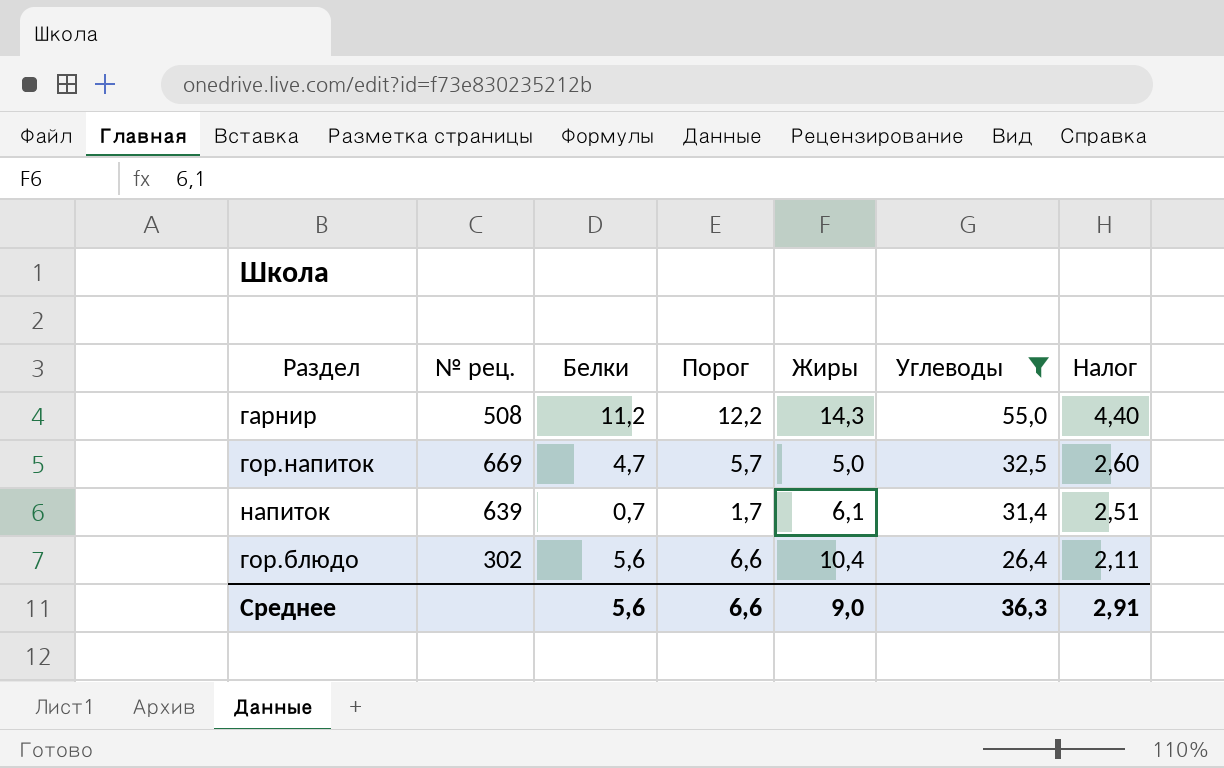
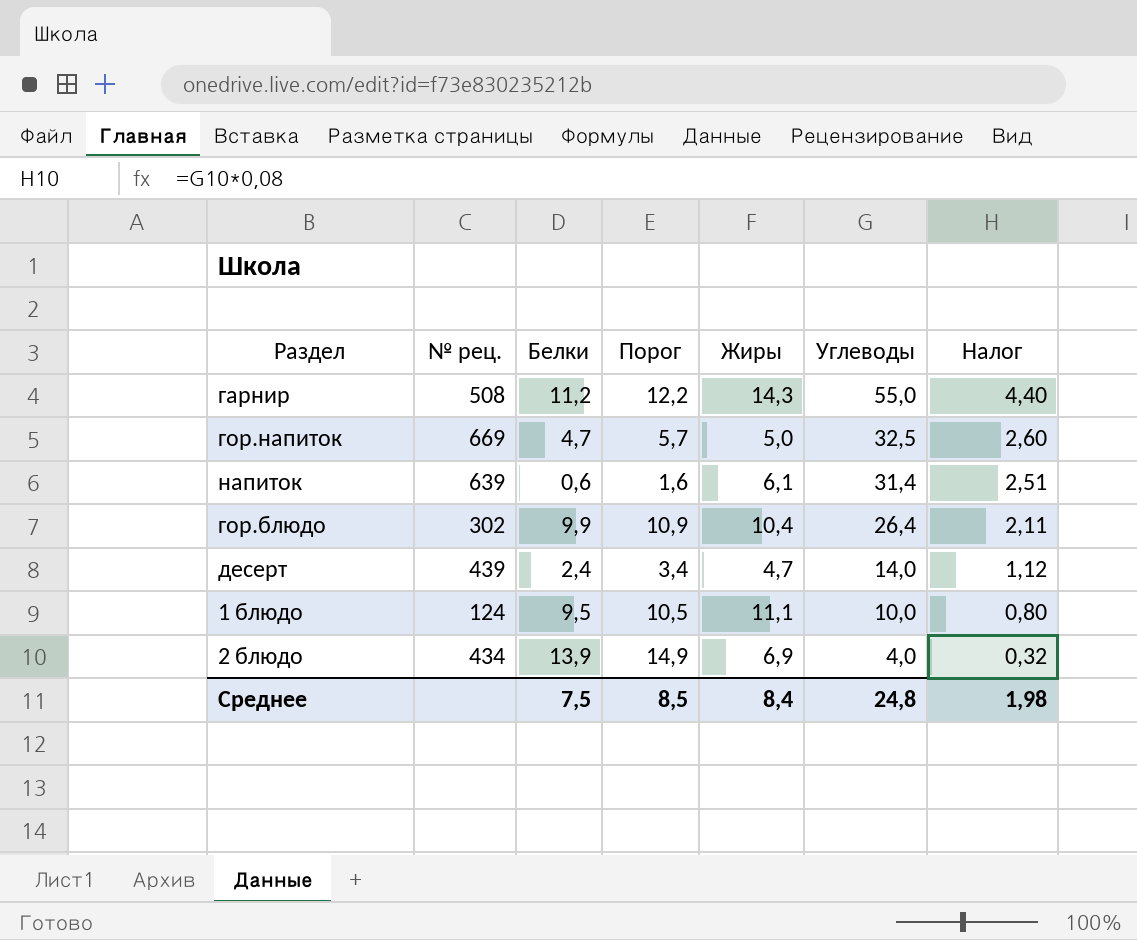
filter: Углеводы >= 26,4 -> none
напиток | Белки: 0,7 -> 0,6
напиток | Порог: 1,7 -> 1,6
гор.блюдо | Белки: 5,6 -> 9,9
гор.блюдо | Порог: 6,6 -> 10,9
Среднее | Белки: 5,6 -> 7,5
Среднее | Порог: 6,6 -> 8,5
Среднее | Жиры: 9,0 -> 8,4
Среднее | Углеводы: 36,3 -> 24,8
Среднее | Налог: 2,91 -> 1,98

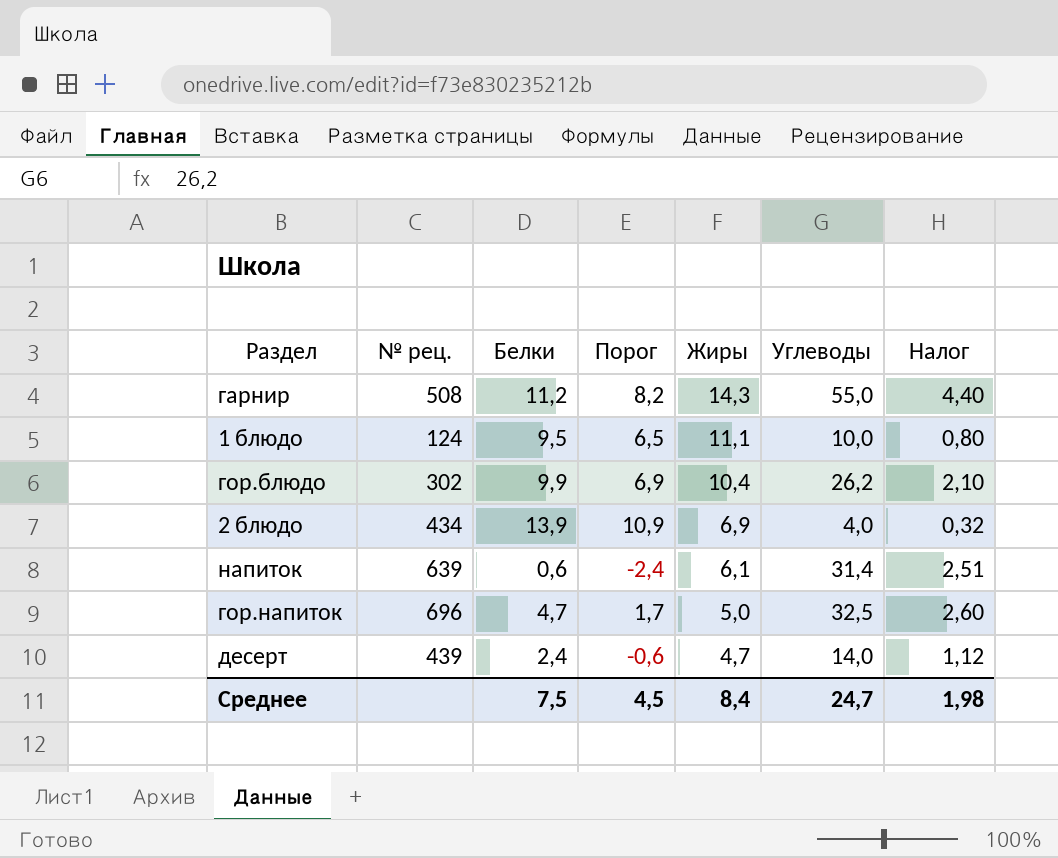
row order: Углеводы descending -> Жиры descending
column Порог | formula: [Белки] + 1 -> [Белки] - 3
гор.блюдо | Углеводы: 26,4 -> 26,2
гор.блюдо | Налог: 2,11 -> 2,10
гор.напиток | № рец.: 669 -> 696
Среднее | Порог: 8,5 -> 4,5
Среднее | Углеводы: 24,8 -> 24,7

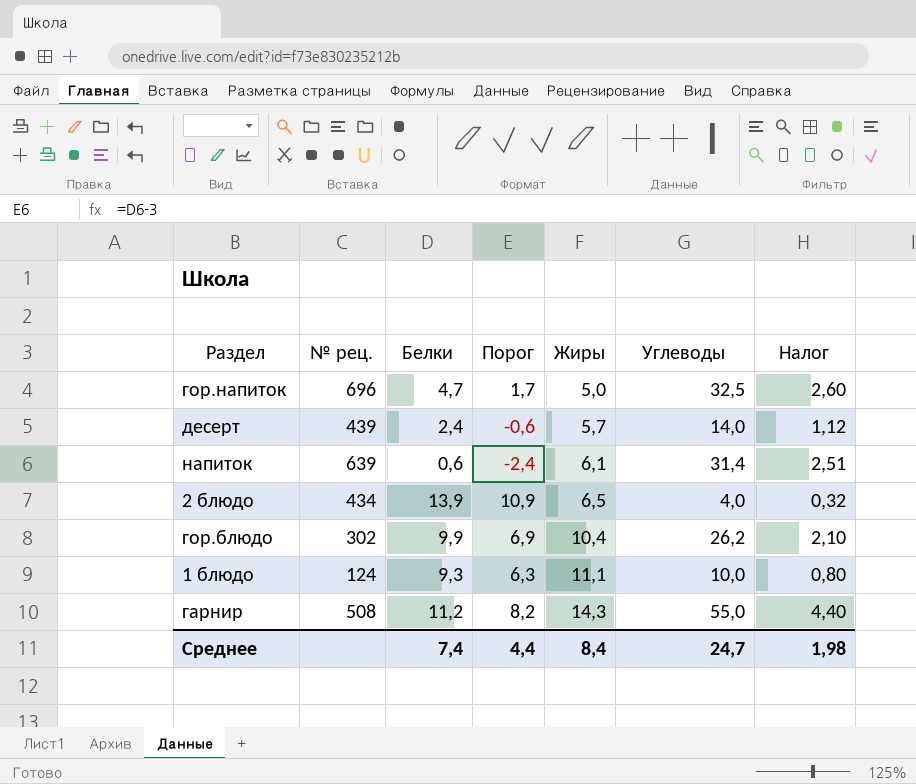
row order: Жиры descending -> Жиры ascending
десерт | Жиры: 4,7 -> 5,7
2 блюдо | Жиры: 6,9 -> 6,5
1 блюдо | Белки: 9,5 -> 9,3
1 блюдо | Порог: 6,5 -> 6,3
Среднее | Белки: 7,5 -> 7,4
Среднее | Порог: 4,5 -> 4,4

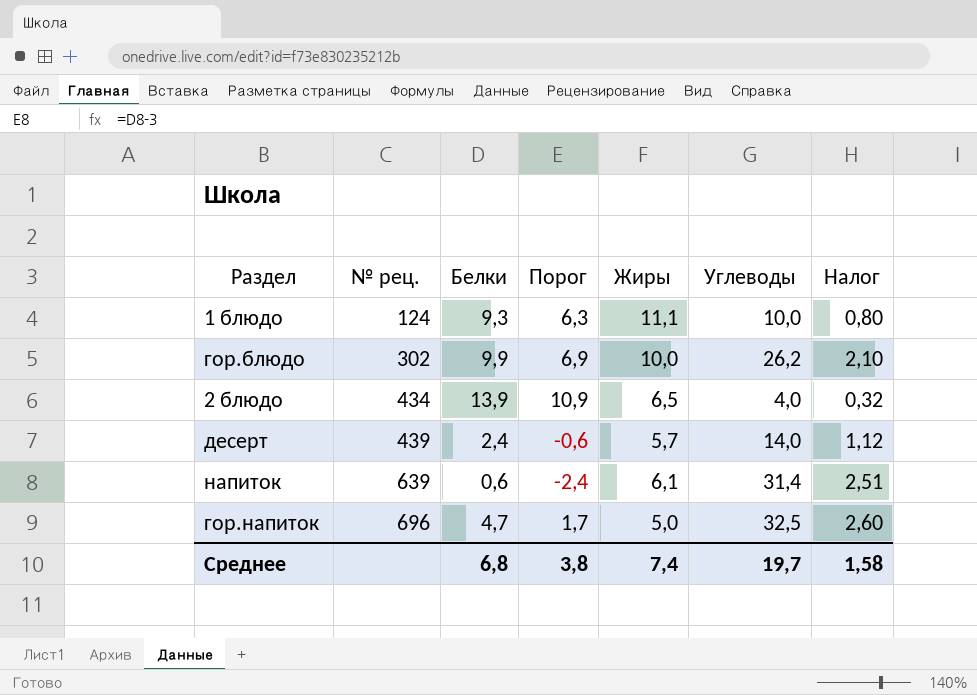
row order: Жиры ascending -> № рец. ascending
row гарнир: 508 | 11,2 | 8,2 | 14,3 | 55,0 | 4,40 -> none
гор.блюдо | Жиры: 10,4 -> 10,0
Среднее | Белки: 7,4 -> 6,8
Среднее | Порог: 4,4 -> 3,8
Среднее | Жиры: 8,4 -> 7,4
Среднее | Углеводы: 24,7 -> 19,7
Среднее | Налог: 1,98 -> 1,58

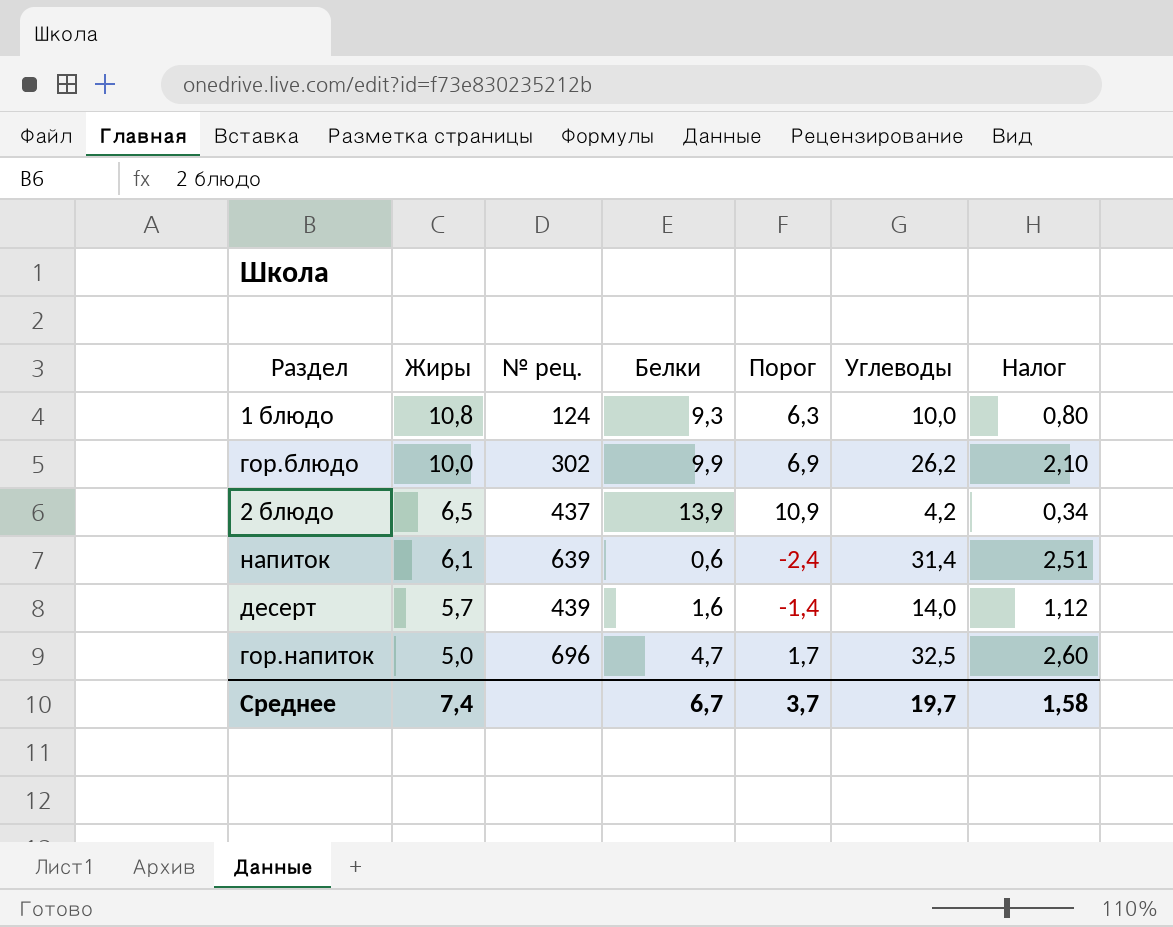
row order: № рец. ascending -> Жиры descending
column Жиры | position: 5 -> 2
1 блюдо | Жиры: 11,1 -> 10,8
2 блюдо | № рец.: 434 -> 437
2 блюдо | Углеводы: 4,0 -> 4,2
2 блюдо | Налог: 0,32 -> 0,34
десерт | Белки: 2,4 -> 1,6
десерт | Порог: -0,6 -> -1,4
Среднее | Белки: 6,8 -> 6,7
Среднее | Порог: 3,8 -> 3,7

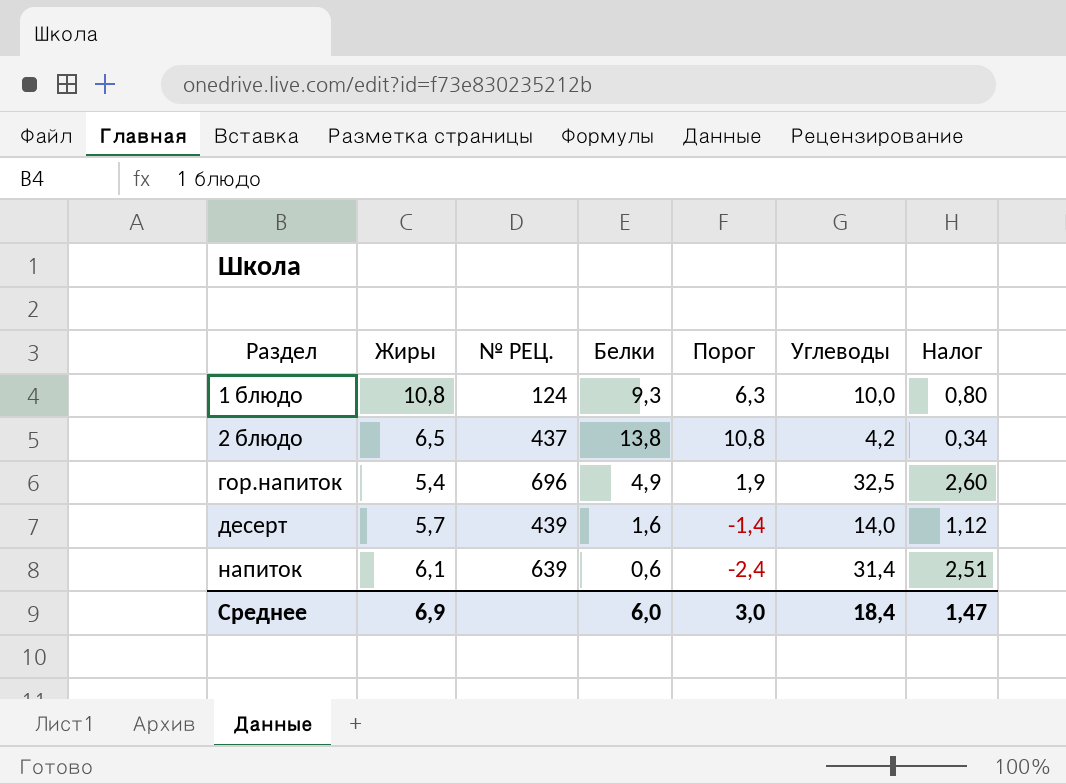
row order: Жиры descending -> Раздел ascending
column name: № рец. -> № РЕЦ.
row гор.блюдо: 10,0 | 302 | 9,9 | 6,9 | 26,2 | 2,10 -> none
2 блюдо | Белки: 13,9 -> 13,8
2 блюдо | Порог: 10,9 -> 10,8
гор.напиток | Жиры: 5,0 -> 5,4
гор.напиток | Белки: 4,7 -> 4,9
гор.напиток | Порог: 1,7 -> 1,9
Среднее | Жиры: 7,4 -> 6,9
Среднее | Белки: 6,7 -> 6,0
Среднее | Порог: 3,7 -> 3,0
Среднее | Углеводы: 19,7 -> 18,4
Среднее | Налог: 1,58 -> 1,47

